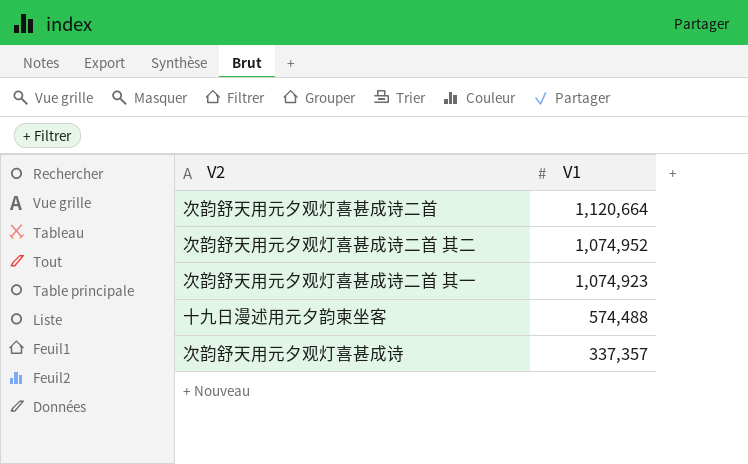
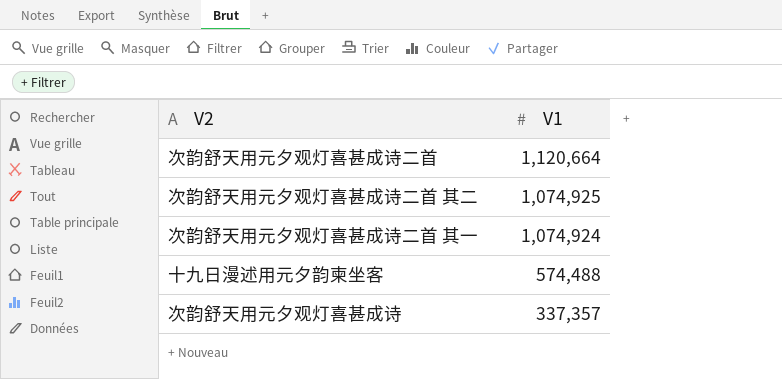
次韵舒天用元夕观灯喜甚成诗二首 其二 | V1: 1,074,952 -> 1,074,925
次韵舒天用元夕观灯喜甚成诗二首 其一 | V1: 1,074,923 -> 1,074,924

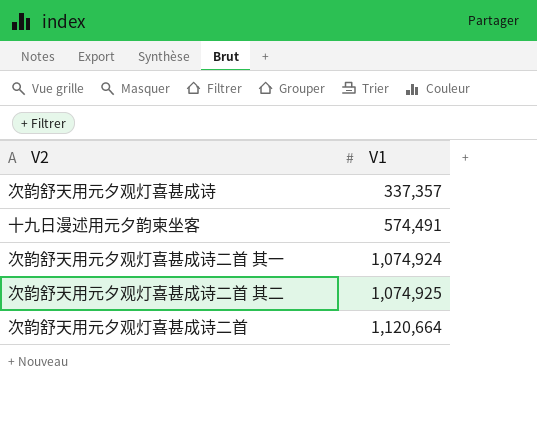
row order: V1 descending -> V1 ascending
十九日漫述用元夕韵柬坐客 | V1: 574,488 -> 574,491

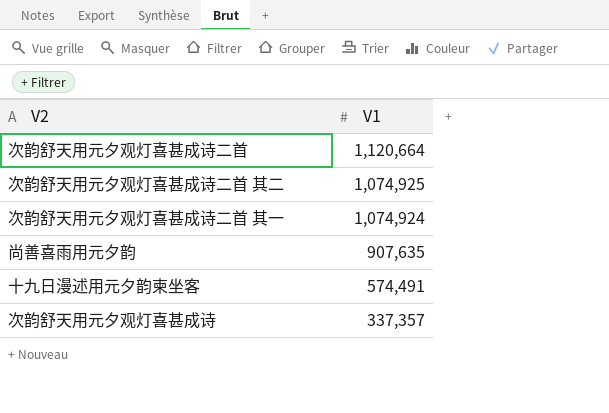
row order: V1 ascending -> V1 descending
row 尚善喜雨用元夕韵: none -> 907,635

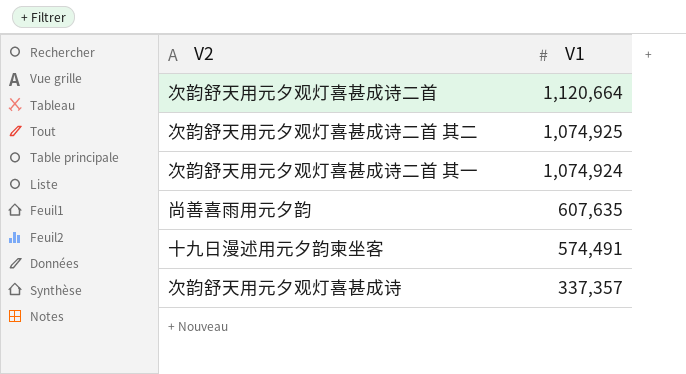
尚善喜雨用元夕韵 | V1: 907,635 -> 607,635

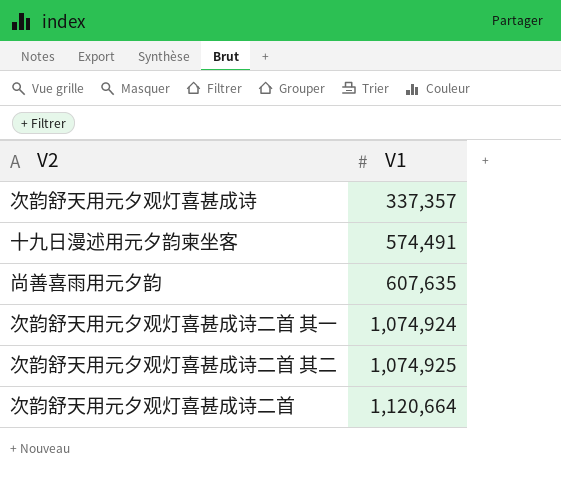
row order: V1 descending -> V1 ascending

